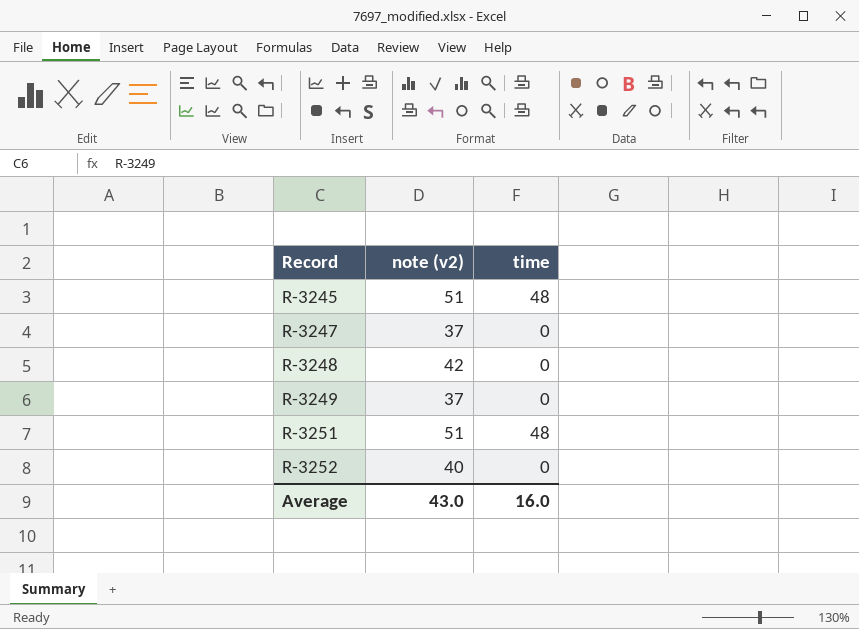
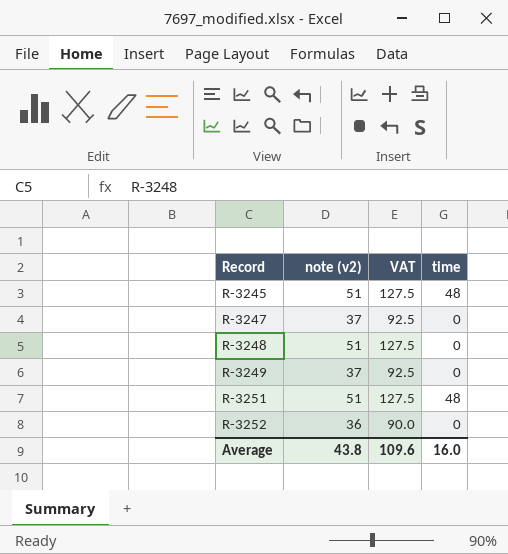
column VAT | formula: none -> [note (v2)] * 2.5
R-3248 | note (v2): 42 -> 51
R-3252 | note (v2): 40 -> 36
Average | note (v2): 43.0 -> 43.8

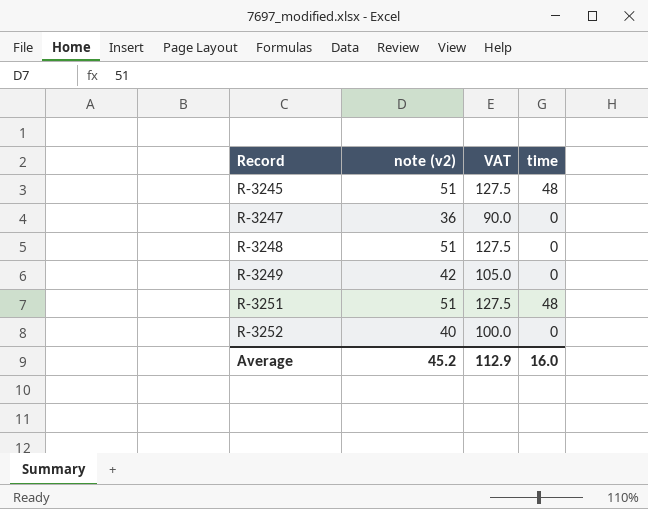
R-3247 | note (v2): 37 -> 36
R-3247 | VAT: 92.5 -> 90.0
R-3249 | note (v2): 37 -> 42
R-3249 | VAT: 92.5 -> 105.0
R-3252 | note (v2): 36 -> 40
R-3252 | VAT: 90.0 -> 100.0
Average | note (v2): 43.8 -> 45.2
Average | VAT: 109.6 -> 112.9

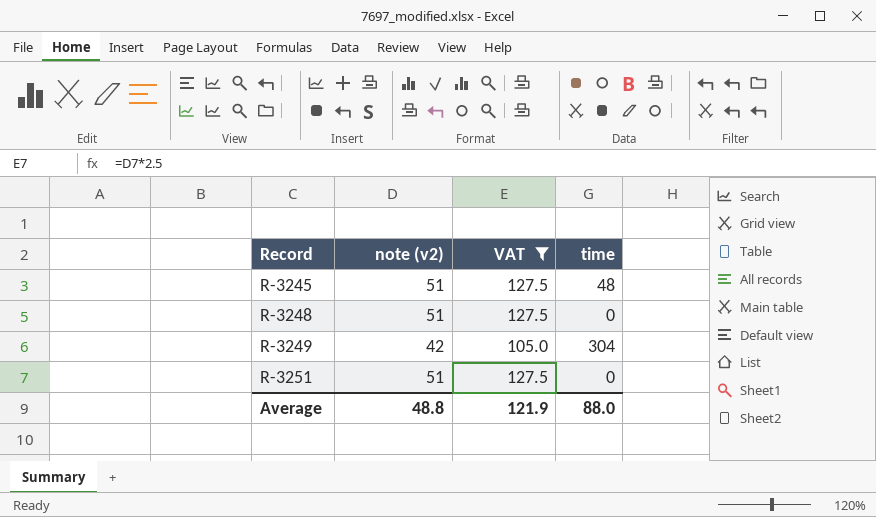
filter: none -> VAT >= 105.0
R-3249 | time: 0 -> 304
R-3251 | time: 48 -> 0
Average | note (v2): 45.2 -> 48.8
Average | VAT: 112.9 -> 121.9
Average | time: 16.0 -> 88.0

